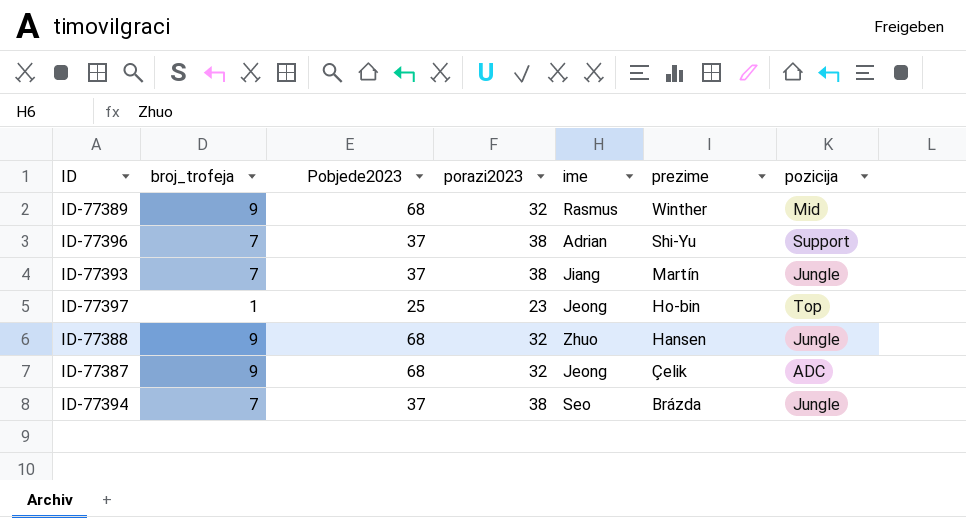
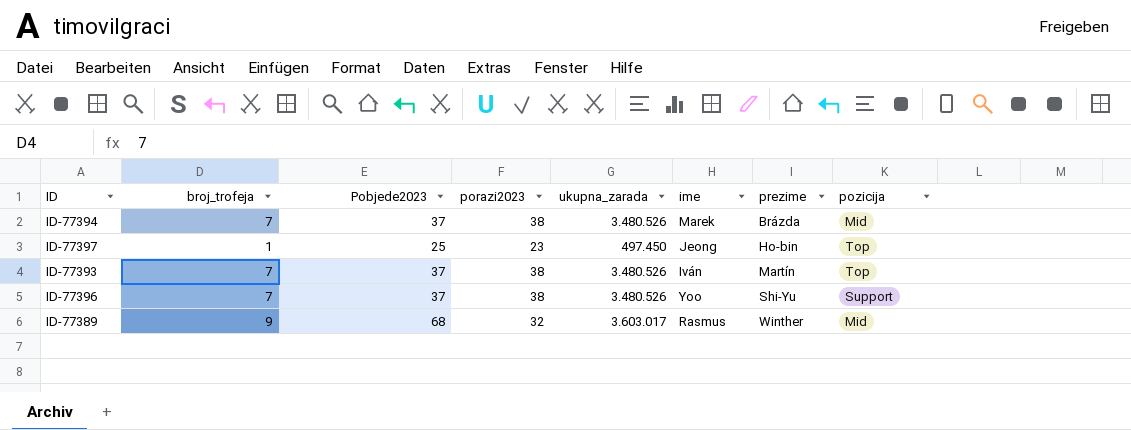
row order: prezime descending -> prezime ascending
column ukupna_zarada | position: none -> 5
row ID-77388: 9 | 68 | 32 | Zhuo | Hansen | Jungle -> none
row ID-77387: 9 | 68 | 32 | Jeong | Çelik | ADC -> none
ID-77394 | ime: Seo -> Marek
ID-77394 | pozicija: Jungle -> Mid
ID-77393 | ime: Jiang -> Iván
ID-77393 | pozicija: Jungle -> Top
ID-77396 | ime: Adrian -> Yoo

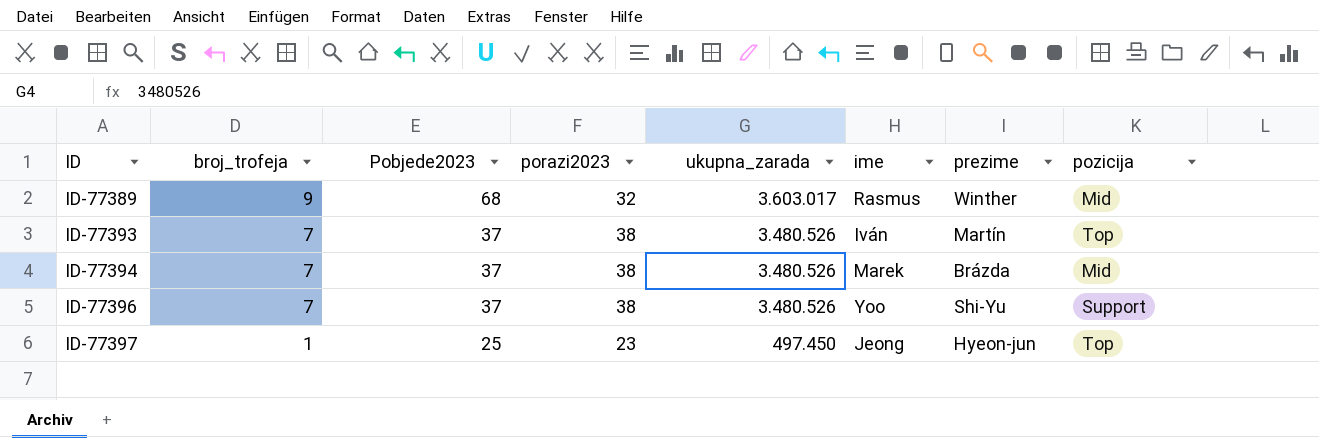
row order: prezime ascending -> ID ascending
ID-77397 | prezime: Ho-bin -> Hyeon-jun

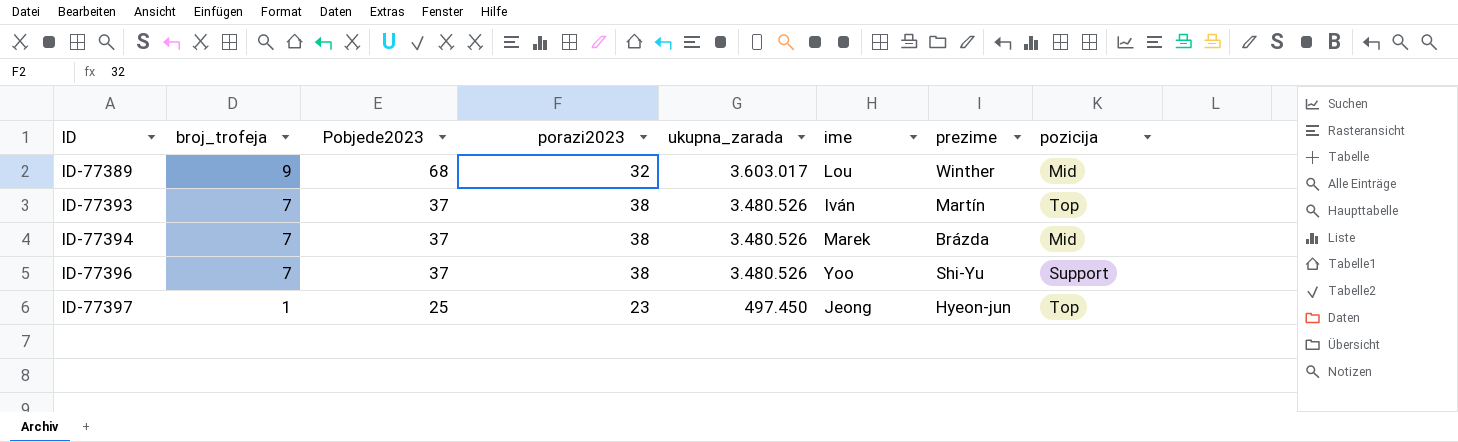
ID-77389 | ime: Rasmus -> Lou

